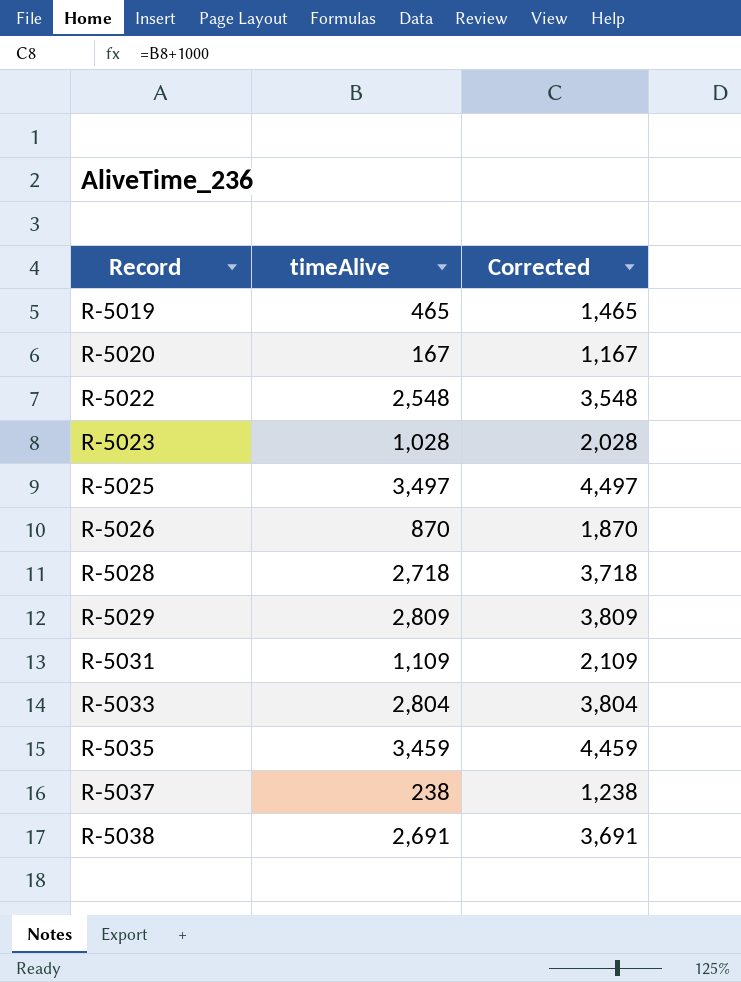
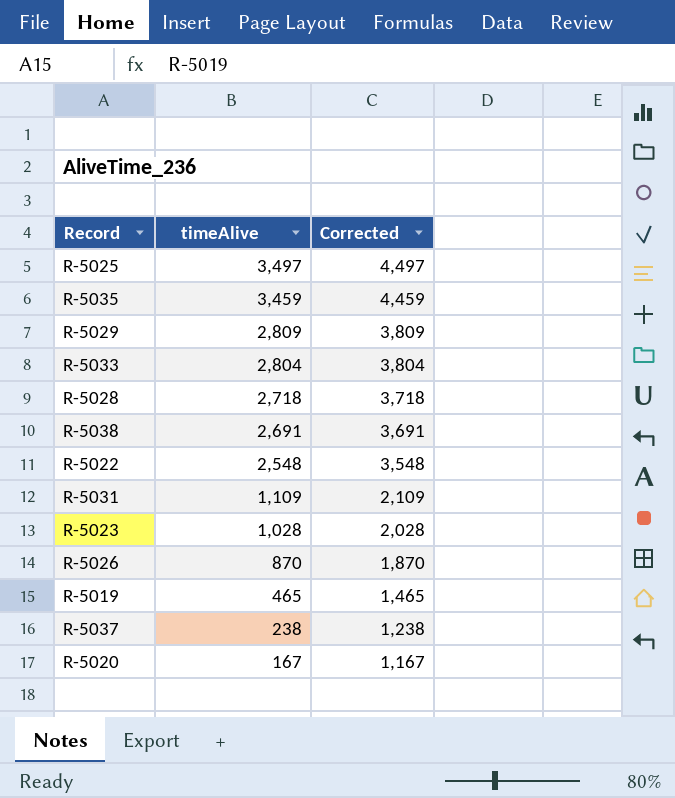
row order: Record ascending -> timeAlive descending

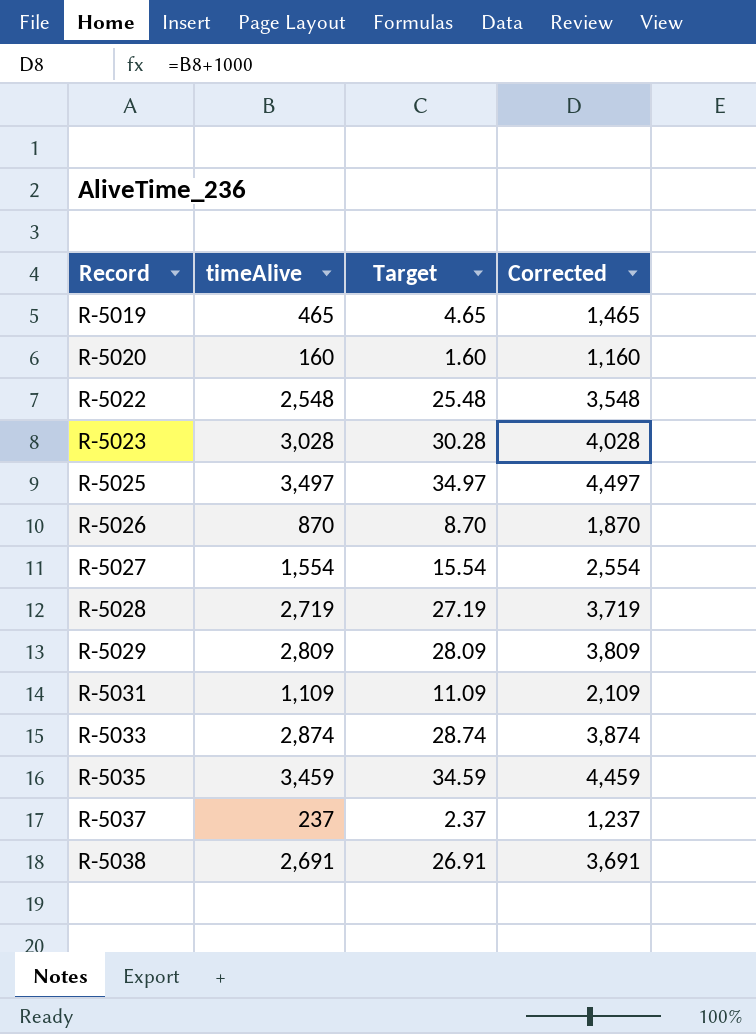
row order: timeAlive descending -> Record ascending
column Target | formula: none -> [timeAlive] * 0.01
R-5020 | timeAlive: 167 -> 160
R-5020 | Corrected: 1,167 -> 1,160
R-5023 | timeAlive: 1,028 -> 3,028
R-5023 | Corrected: 2,028 -> 4,028
row R-5027: none -> 1,554 | 15.54 | 2,554
R-5028 | timeAlive: 2,718 -> 2,719
R-5028 | Corrected: 3,718 -> 3,719
R-5033 | timeAlive: 2,804 -> 2,874
R-5033 | Corrected: 3,804 -> 3,874
R-5037 | timeAlive: 238 -> 237
R-5037 | Corrected: 1,238 -> 1,237

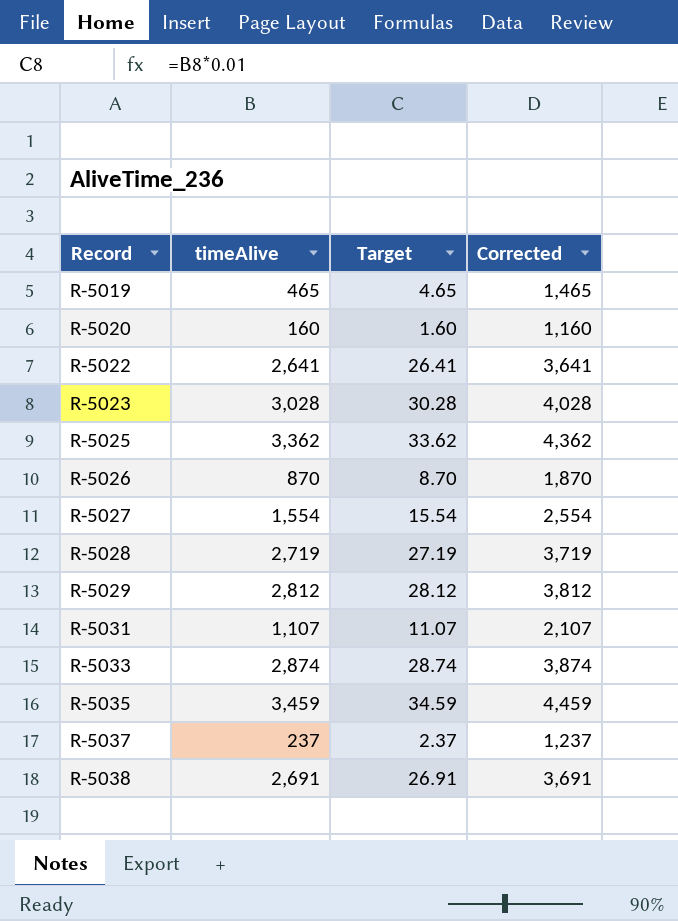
R-5022 | timeAlive: 2,548 -> 2,641
R-5022 | Target: 25.48 -> 26.41
R-5022 | Corrected: 3,548 -> 3,641
R-5025 | timeAlive: 3,497 -> 3,362
R-5025 | Target: 34.97 -> 33.62
R-5025 | Corrected: 4,497 -> 4,362
R-5029 | timeAlive: 2,809 -> 2,812
R-5029 | Target: 28.09 -> 28.12
R-5029 | Corrected: 3,809 -> 3,812
R-5031 | timeAlive: 1,109 -> 1,107
R-5031 | Target: 11.09 -> 11.07
R-5031 | Corrected: 2,109 -> 2,107

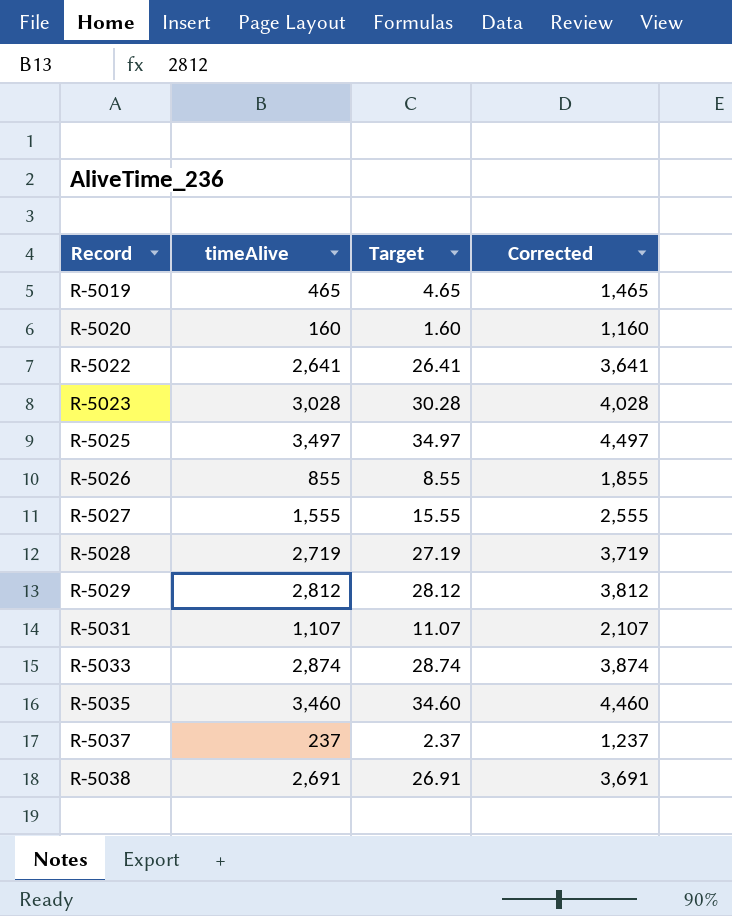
R-5025 | timeAlive: 3,362 -> 3,497
R-5025 | Target: 33.62 -> 34.97
R-5025 | Corrected: 4,362 -> 4,497
R-5026 | timeAlive: 870 -> 855
R-5026 | Target: 8.70 -> 8.55
R-5026 | Corrected: 1,870 -> 1,855
R-5027 | timeAlive: 1,554 -> 1,555
R-5027 | Target: 15.54 -> 15.55
R-5027 | Corrected: 2,554 -> 2,555
R-5035 | timeAlive: 3,459 -> 3,460
R-5035 | Target: 34.59 -> 34.60
R-5035 | Corrected: 4,459 -> 4,460

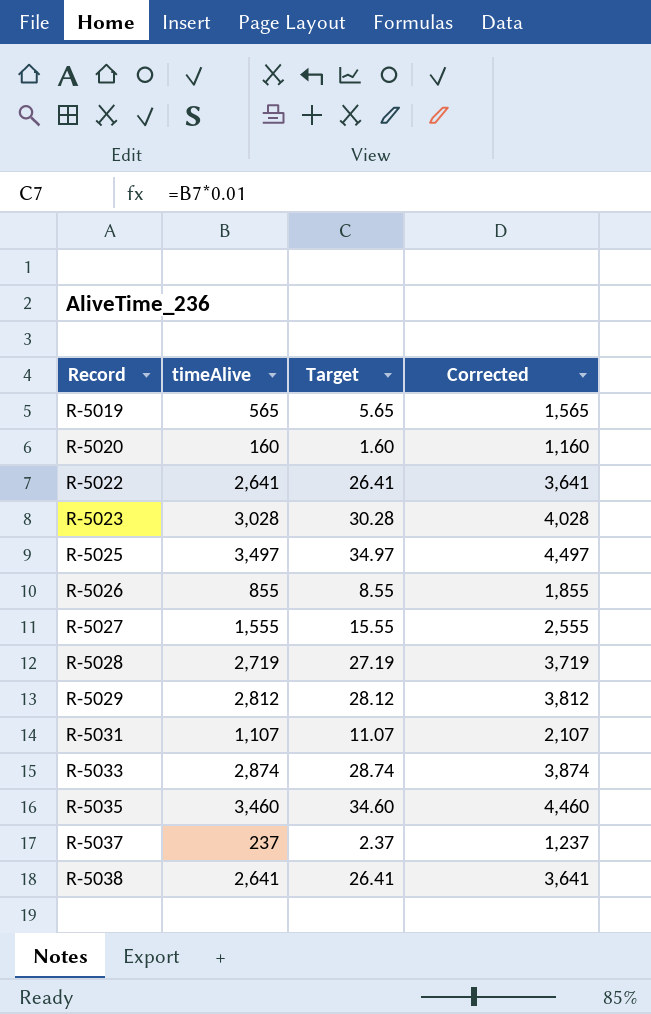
R-5019 | timeAlive: 465 -> 565
R-5019 | Target: 4.65 -> 5.65
R-5019 | Corrected: 1,465 -> 1,565
R-5038 | timeAlive: 2,691 -> 2,641
R-5038 | Target: 26.91 -> 26.41
R-5038 | Corrected: 3,691 -> 3,641

